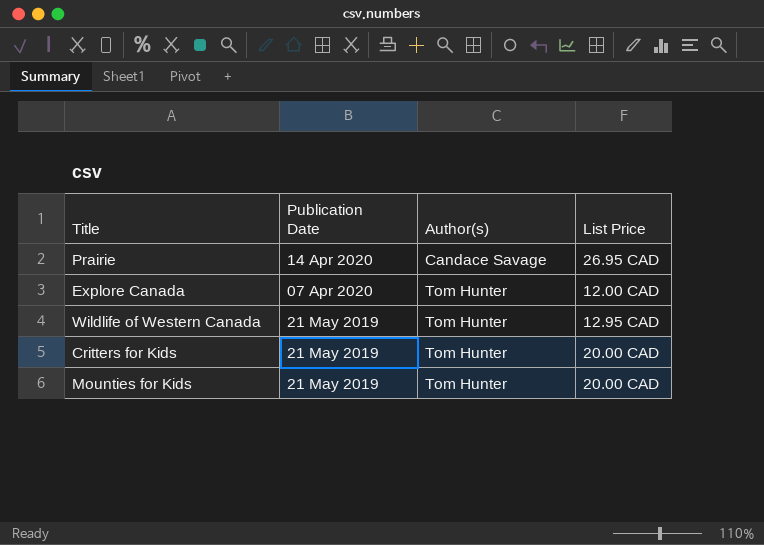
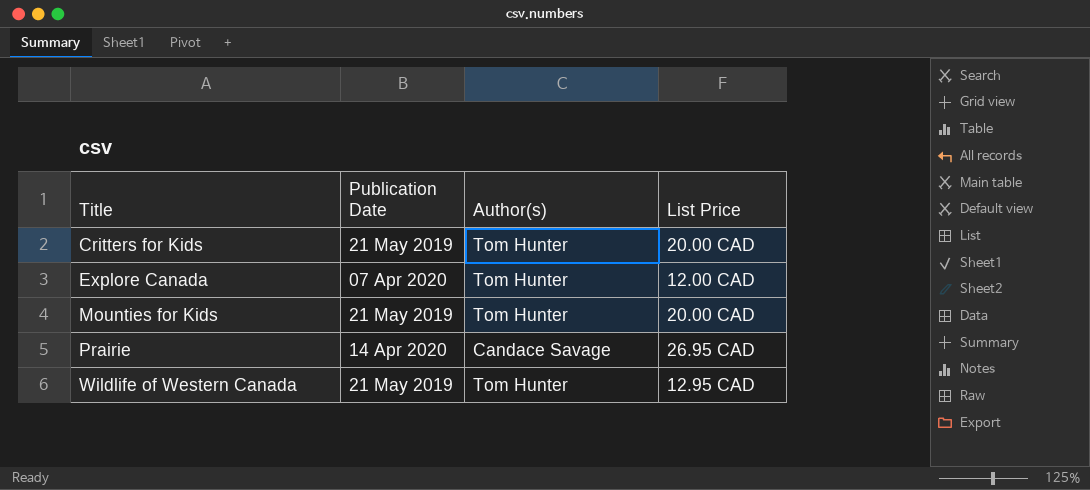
row order: Publication Date descending -> Title ascending

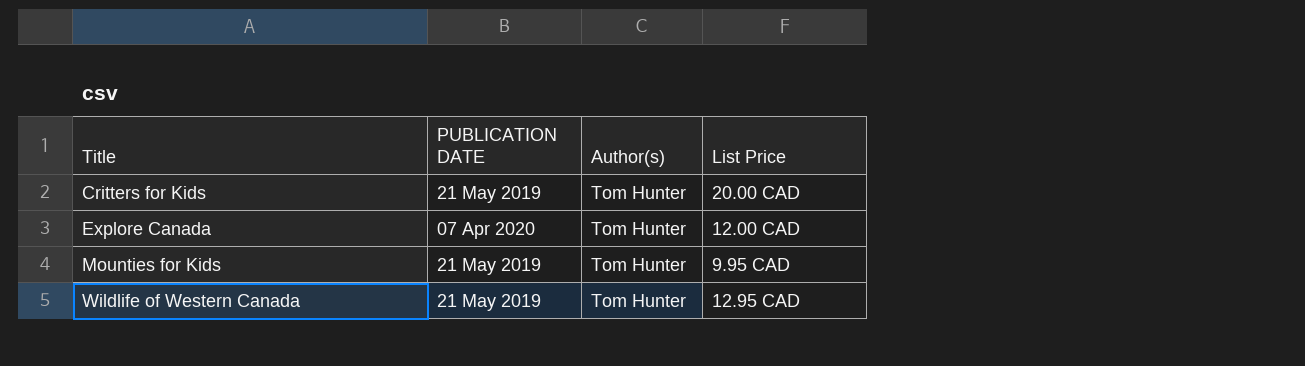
column name: Publication Date -> PUBLICATION DATE
row Prairie: 14 Apr 2020 | Candace Savage | 26.95 CAD -> none
Mounties for Kids | List Price: 20.00 CAD -> 9.95 CAD

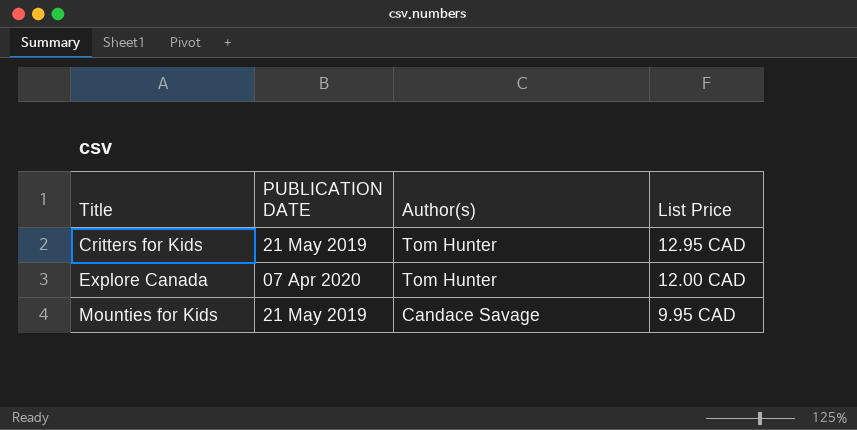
row Wildlife of Western Canada: 21 May 2019 | Tom Hunter | 12.95 CAD -> none
Critters for Kids | List Price: 20.00 CAD -> 12.95 CAD
Mounties for Kids | Author(s): Tom Hunter -> Candace Savage

